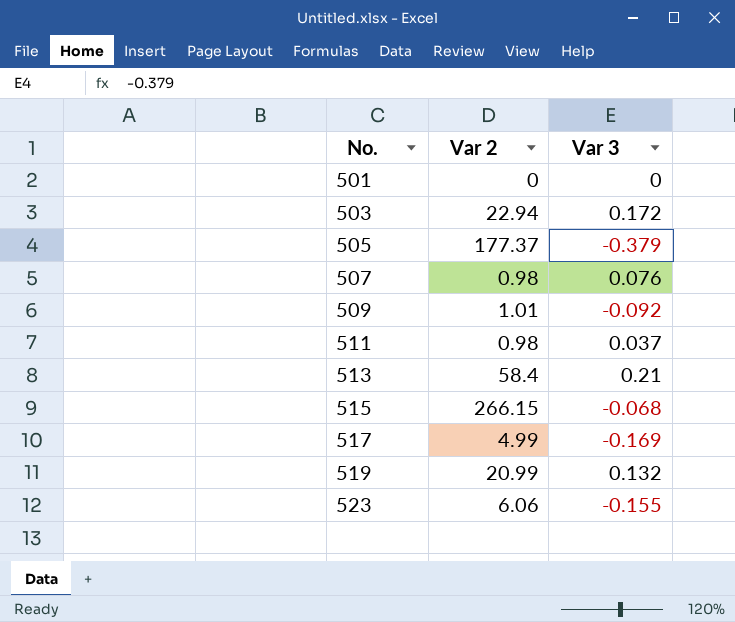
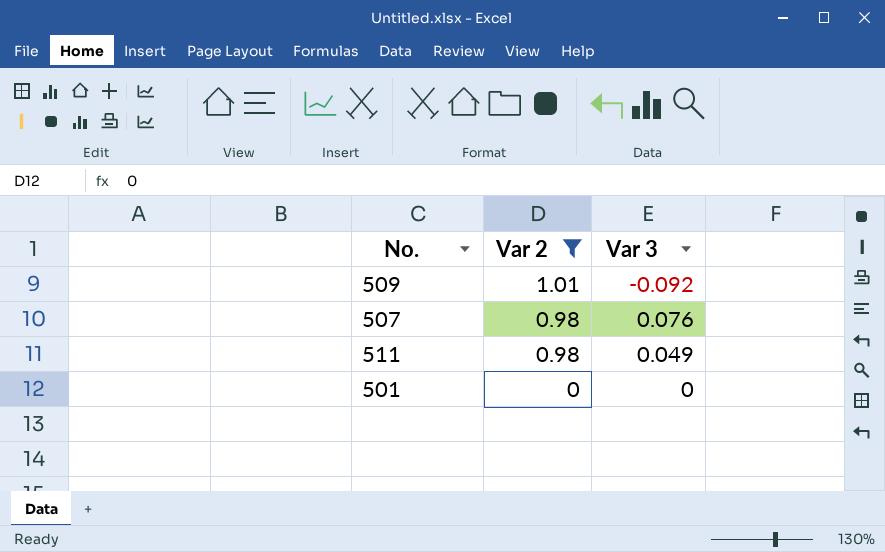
filter: none -> Var 2 <= 1.01
row order: No. ascending -> Var 2 descending
511 | Var 3: 0.037 -> 0.049

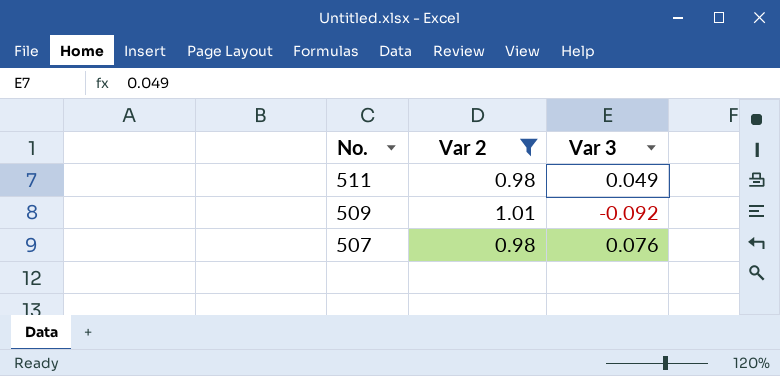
row order: Var 2 descending -> No. descending
row 501: 0 | 0 -> none

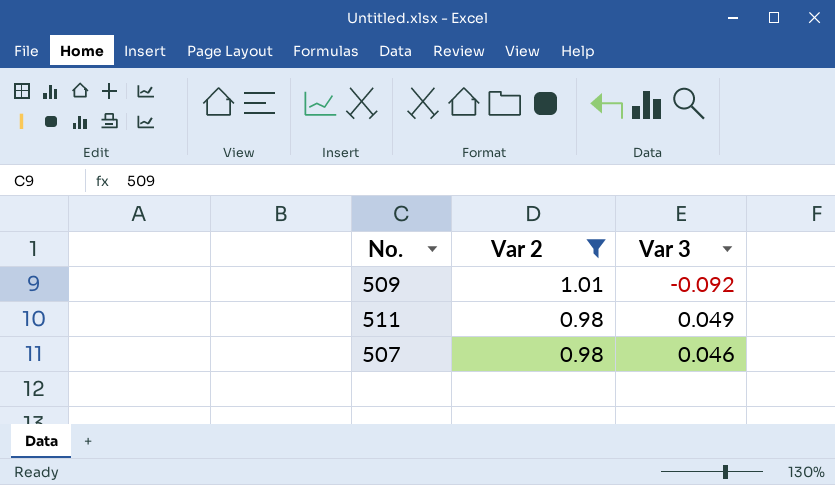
row order: No. descending -> Var 2 descending
507 | Var 3: 0.076 -> 0.046

